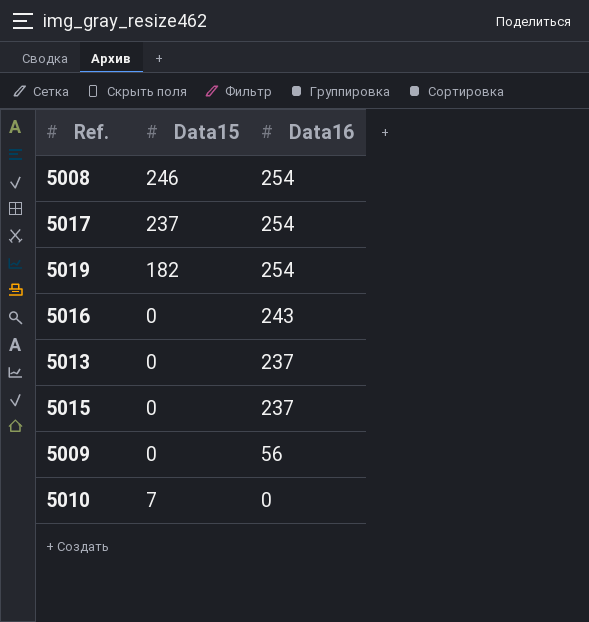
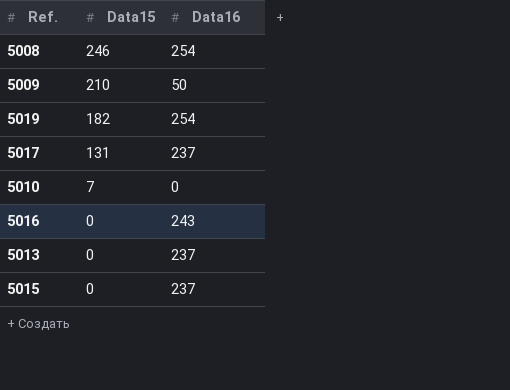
row order: Data16 descending -> Data15 descending
5009 | Data15: 0 -> 210
5009 | Data16: 56 -> 50
5017 | Data15: 237 -> 131
5017 | Data16: 254 -> 237

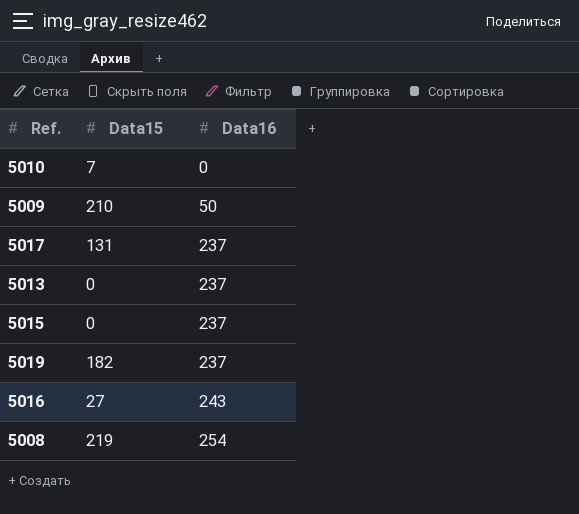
row order: Data15 descending -> Data16 ascending
5019 | Data16: 254 -> 237
5016 | Data15: 0 -> 27
5008 | Data15: 246 -> 219

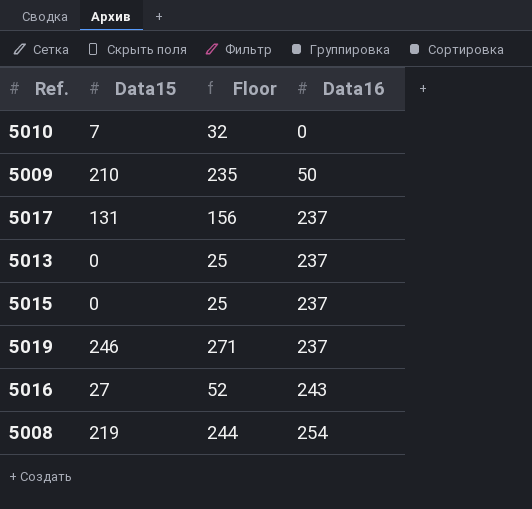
column Floor | formula: none -> [Data15] + 25
5019 | Data15: 182 -> 246

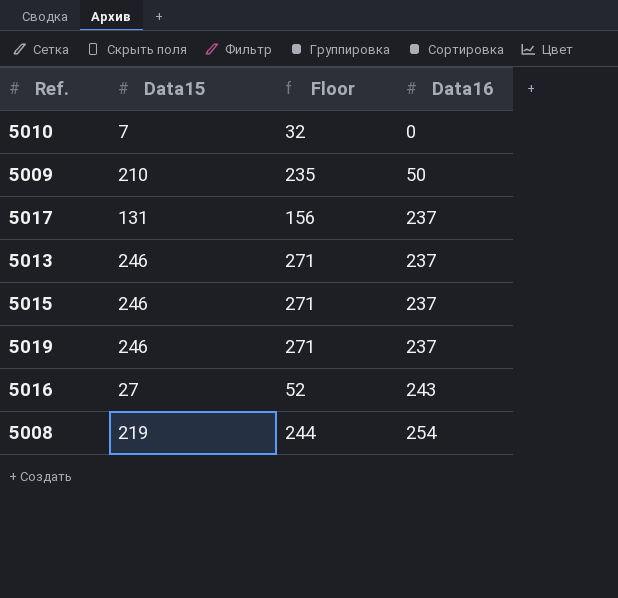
5013 | Data15: 0 -> 246
5013 | Floor: 25 -> 271
5015 | Data15: 0 -> 246
5015 | Floor: 25 -> 271

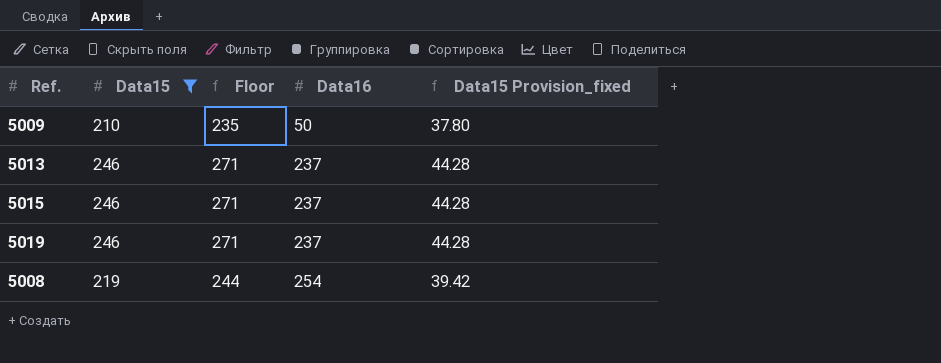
filter: none -> Data15 >= 210
column Data15 Provision_fixed | formula: none -> [Data15] * 0.18

